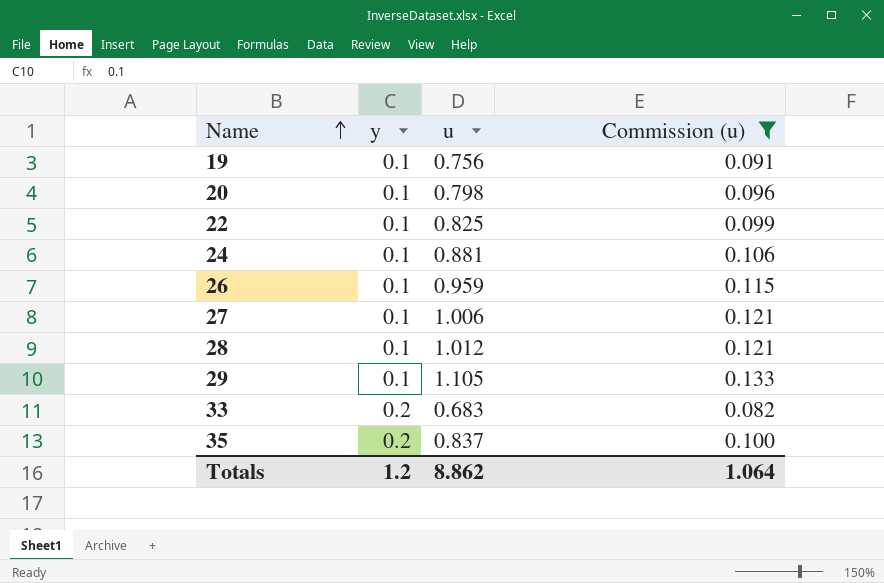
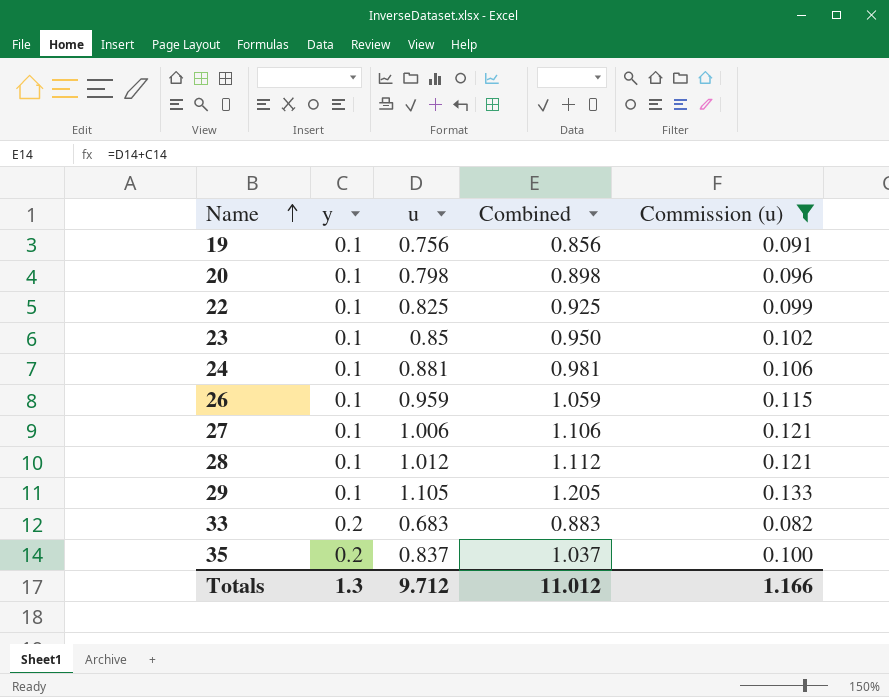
column Combined | formula: none -> [y] + [u]
row 23: none -> 0.1 | 0.85 | 0.950 | 0.102
Totals | y: 1.2 -> 1.3
Totals | u: 8.862 -> 9.712
Totals | Commission (u): 1.064 -> 1.166

